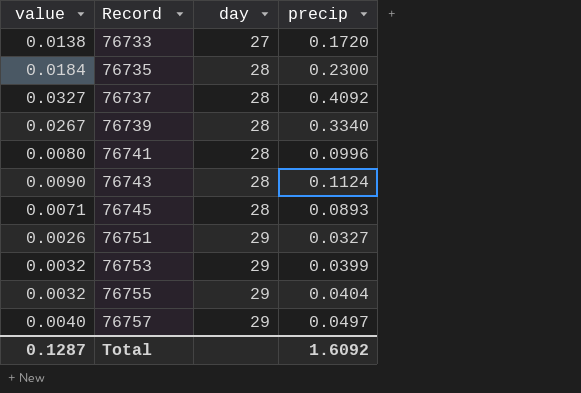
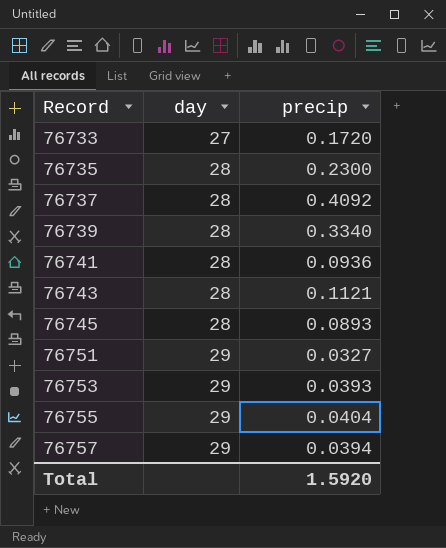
column value | formula: [precip] * 0.08 -> none
76741 | precip: 0.0996 -> 0.0936
76743 | precip: 0.1124 -> 0.1121
76753 | precip: 0.0399 -> 0.0393
76757 | precip: 0.0497 -> 0.0394
Total | precip: 1.6092 -> 1.5920

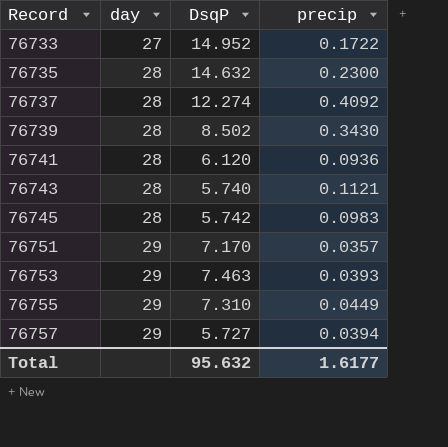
column DsqP | position: none -> 3
76733 | precip: 0.1720 -> 0.1722
76739 | precip: 0.3340 -> 0.3430
76745 | precip: 0.0893 -> 0.0983
76751 | precip: 0.0327 -> 0.0357
76755 | precip: 0.0404 -> 0.0449
Total | precip: 1.5920 -> 1.6177

